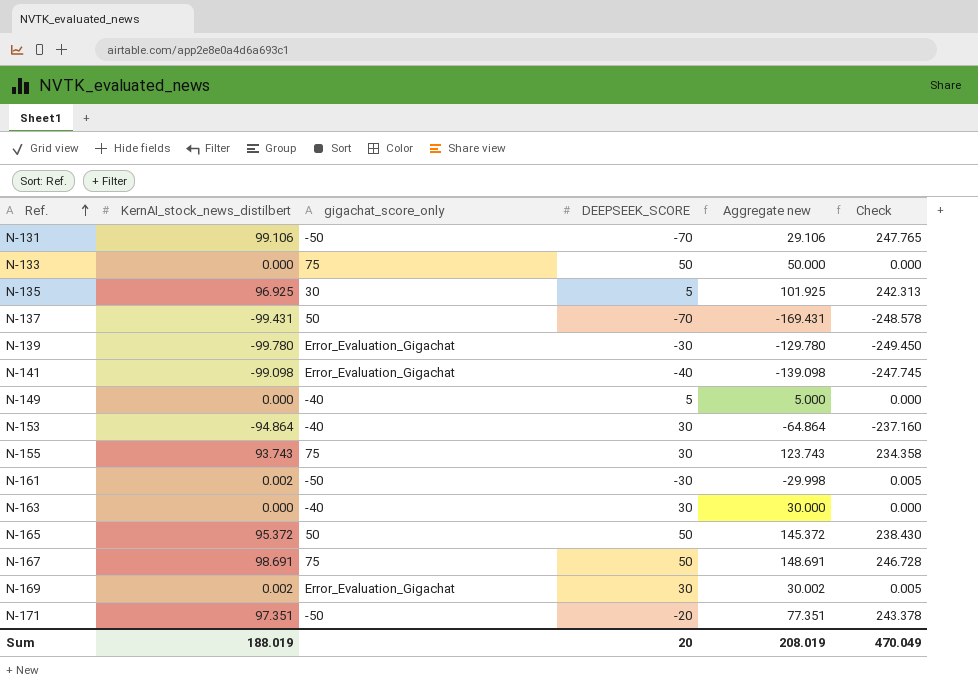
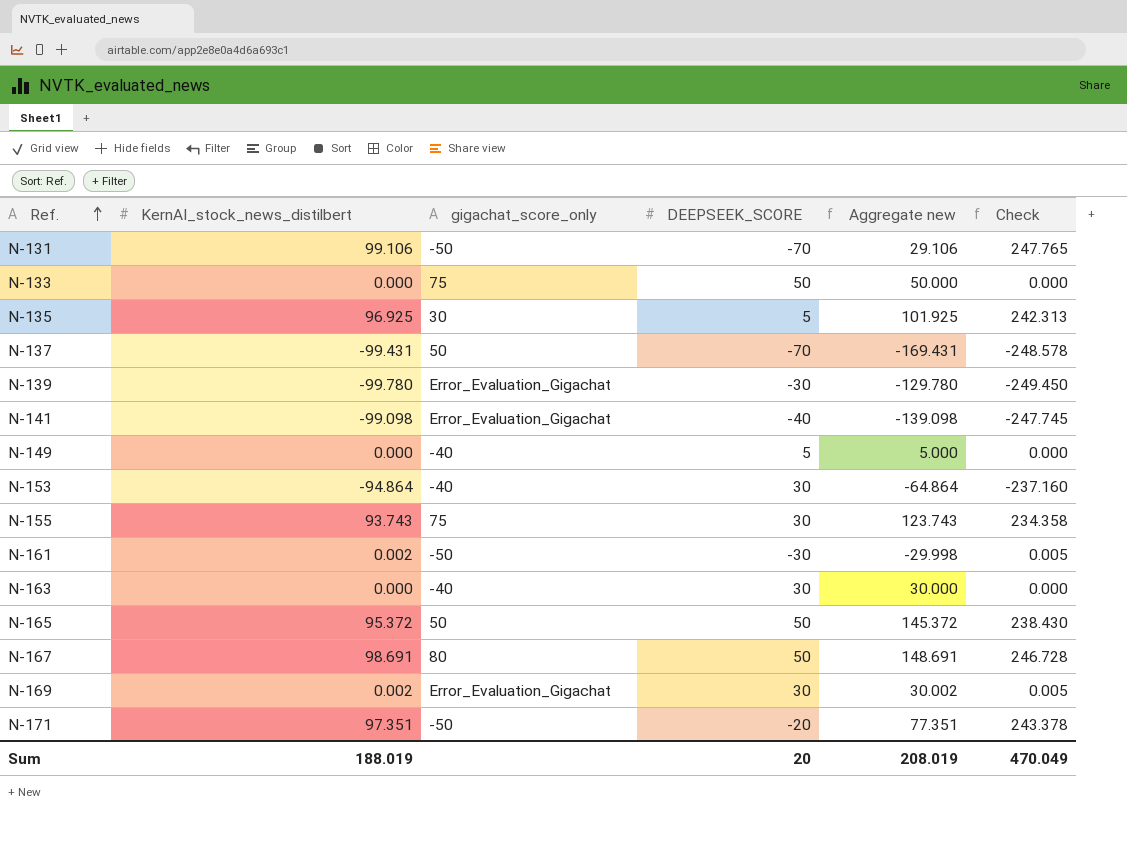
N-167 | gigachat_score_only: 75 -> 80

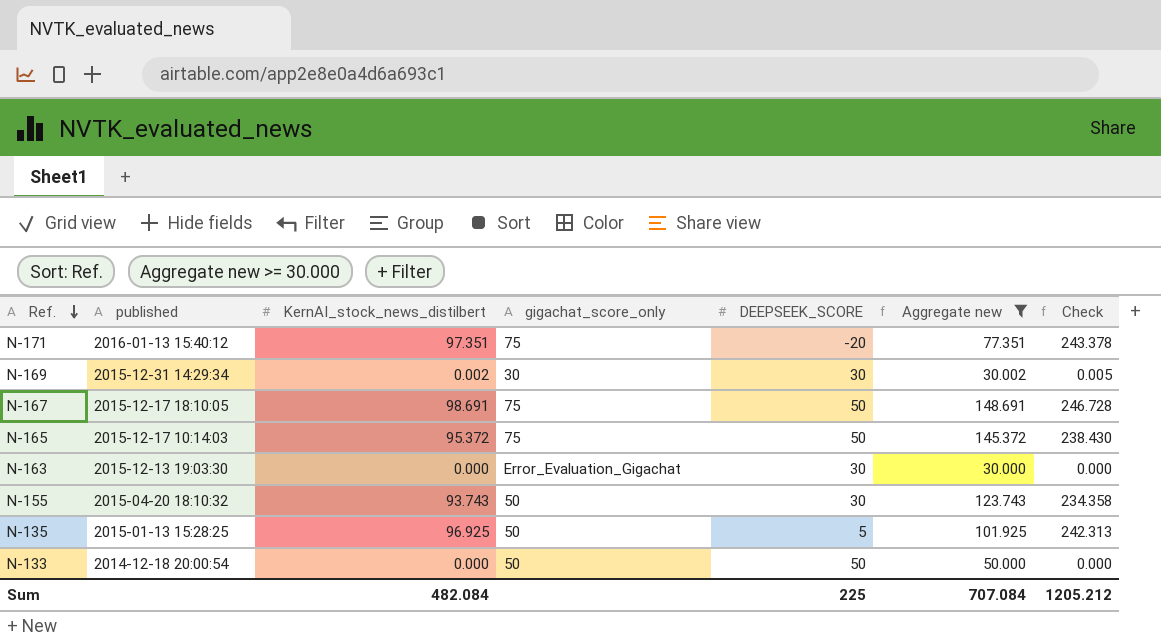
filter: none -> Aggregate new >= 30.000
row order: Ref. ascending -> Ref. descending
column published | position: none -> 2
N-171 | gigachat_score_only: -50 -> 75
N-169 | gigachat_score_only: Error_Evaluation_Gigachat -> 30
N-167 | gigachat_score_only: 80 -> 75
N-165 | gigachat_score_only: 50 -> 75
N-163 | gigachat_score_only: -40 -> Error_Evaluation_Gigachat
N-155 | gigachat_score_only: 75 -> 50
N-135 | gigachat_score_only: 30 -> 50
N-133 | gigachat_score_only: 75 -> 50
Sum | KernAI_stock_news_distilbert: 188.019 -> 482.084
Sum | DEEPSEEK_SCORE: 20 -> 225
Sum | Aggregate new: 208.019 -> 707.084
Sum | Check: 470.049 -> 1205.212

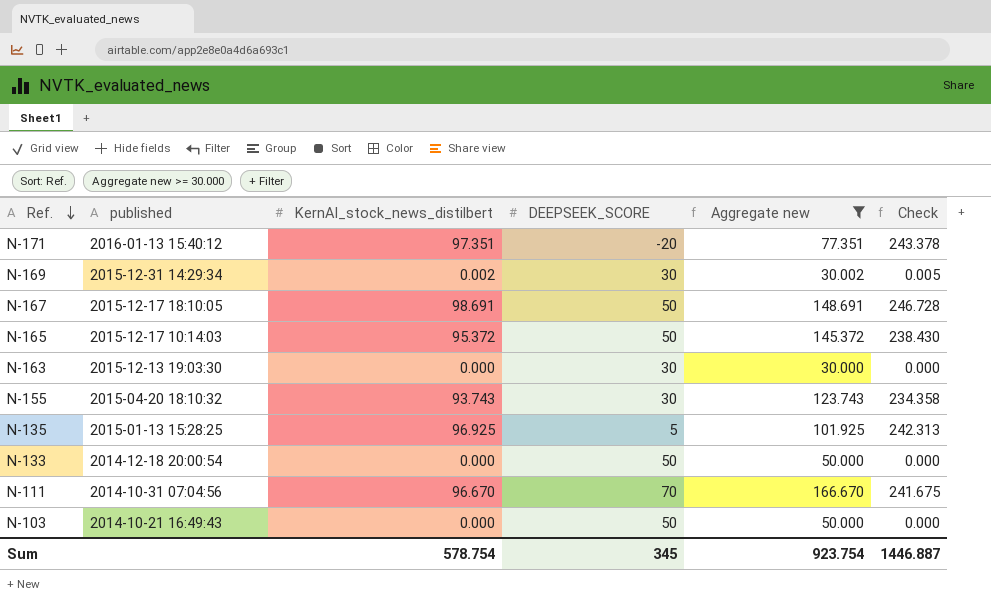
column gigachat_score_only | position: 4 -> none
row N-111: none -> 2014-10-31 07:04:56 | 96.670 | 70 | 166.670 | 241.675
row N-103: none -> 2014-10-21 16:49:43 | 0.000 | 50 | 50.000 | 0.000
Sum | KernAI_stock_news_distilbert: 482.084 -> 578.754
Sum | DEEPSEEK_SCORE: 225 -> 345
Sum | Aggregate new: 707.084 -> 923.754
Sum | Check: 1205.212 -> 1446.887

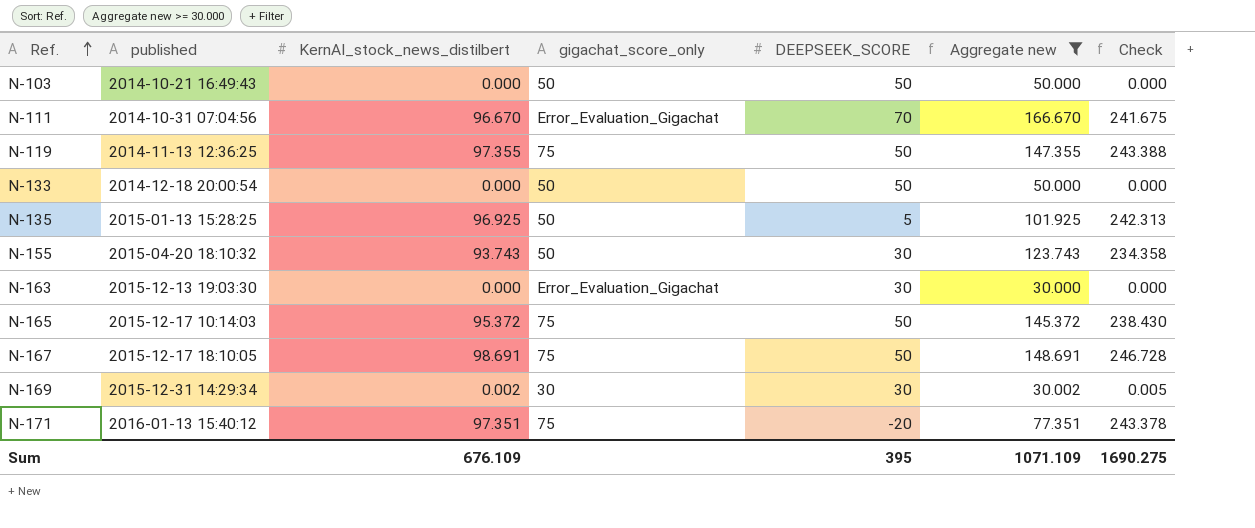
row order: Ref. descending -> Ref. ascending
column gigachat_score_only | position: none -> 4
row N-119: none -> 2014-11-13 12:36:25 | 97.355 | 75 | 50 | 147.355 | 243.388
Sum | KernAI_stock_news_distilbert: 578.754 -> 676.109
Sum | DEEPSEEK_SCORE: 345 -> 395
Sum | Aggregate new: 923.754 -> 1071.109
Sum | Check: 1446.887 -> 1690.275

